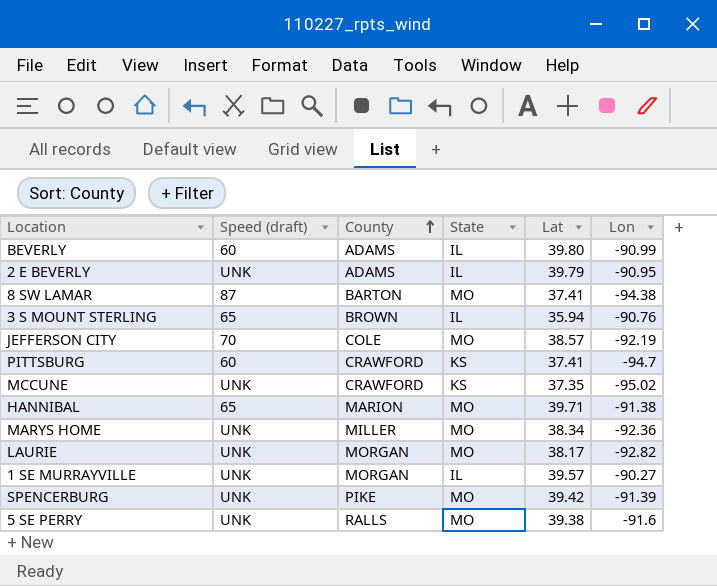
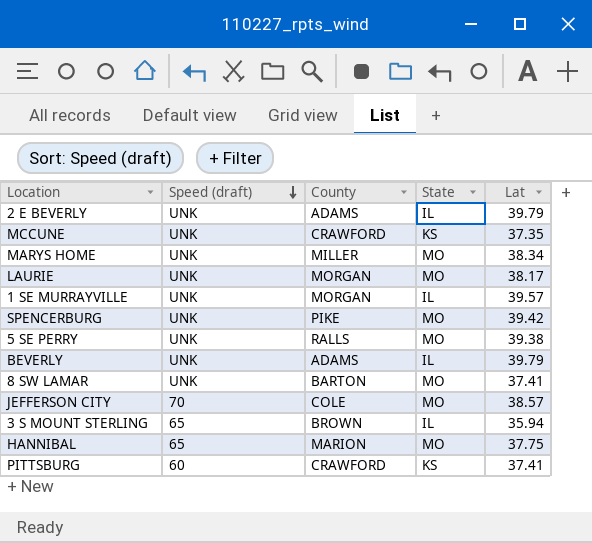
row order: County ascending -> Speed (draft) descending
column Lon | position: 6 -> none
BEVERLY | Speed (draft): 60 -> UNK
BEVERLY | Lat: 39.80 -> 39.79
8 SW LAMAR | Speed (draft): 87 -> UNK
HANNIBAL | Lat: 39.71 -> 37.75

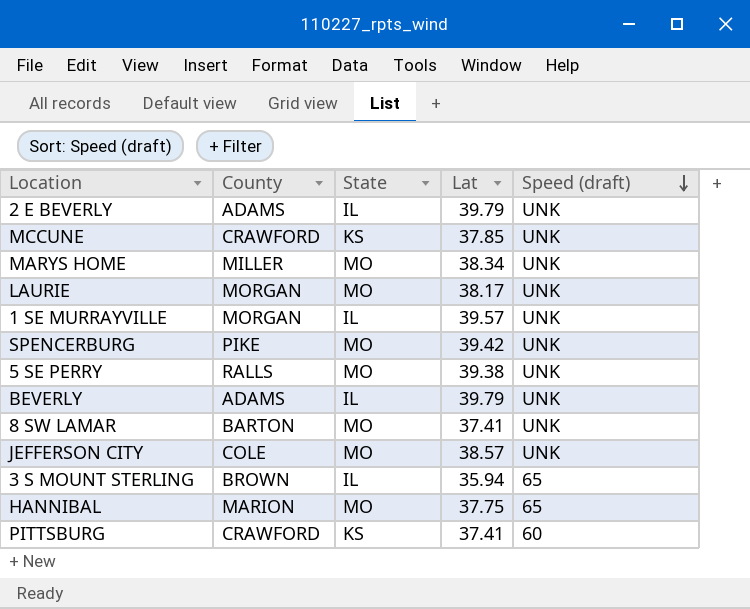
column Speed (draft) | position: 2 -> 5
MCCUNE | Lat: 37.35 -> 37.85
JEFFERSON CITY | Speed (draft): 70 -> UNK

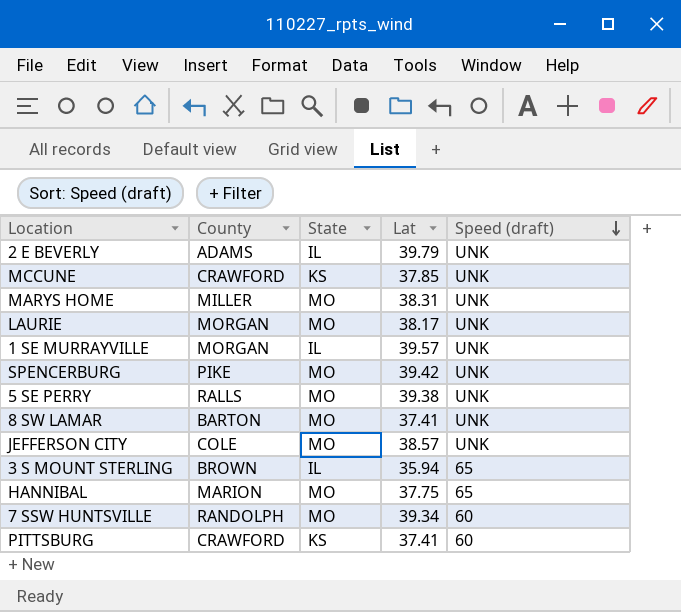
row BEVERLY: ADAMS | IL | 39.79 | UNK -> none
MARYS HOME | Lat: 38.34 -> 38.31
row 7 SSW HUNTSVILLE: none -> RANDOLPH | MO | 39.34 | 60

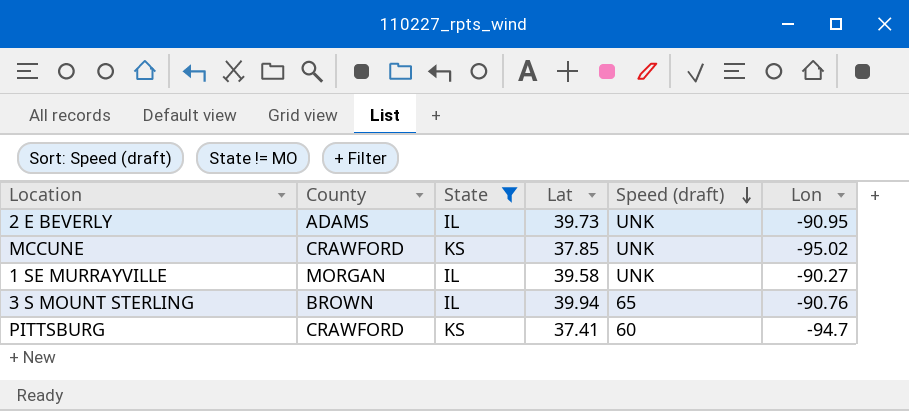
filter: none -> State != MO
column Lon | position: none -> 6
2 E BEVERLY | Lat: 39.79 -> 39.73
1 SE MURRAYVILLE | Lat: 39.57 -> 39.58
3 S MOUNT STERLING | Lat: 35.94 -> 39.94

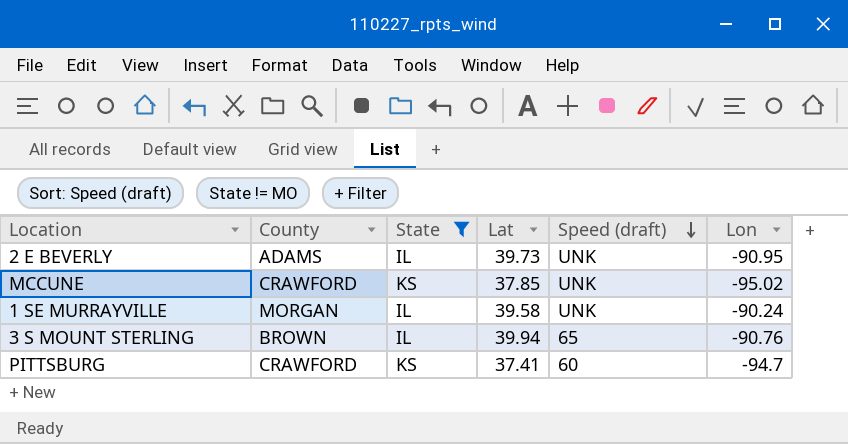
1 SE MURRAYVILLE | Lon: -90.27 -> -90.24

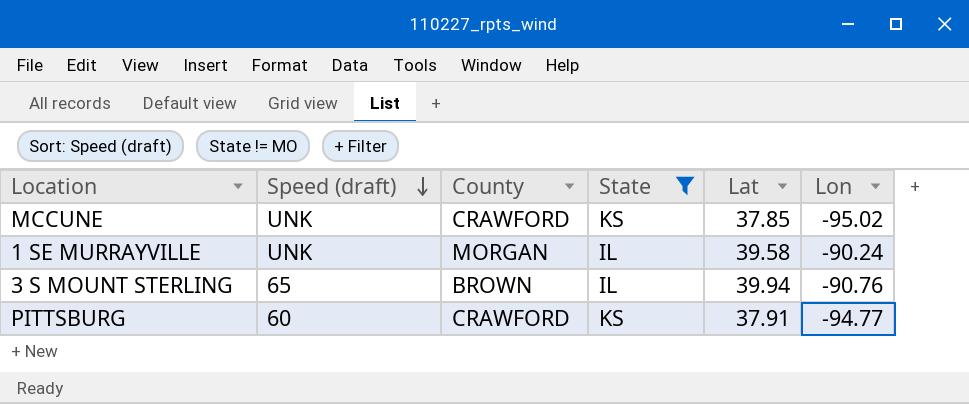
column Speed (draft) | position: 5 -> 2
row 2 E BEVERLY: ADAMS | IL | 39.73 | UNK | -90.95 -> none
PITTSBURG | Lat: 37.41 -> 37.91
PITTSBURG | Lon: -94.7 -> -94.77

